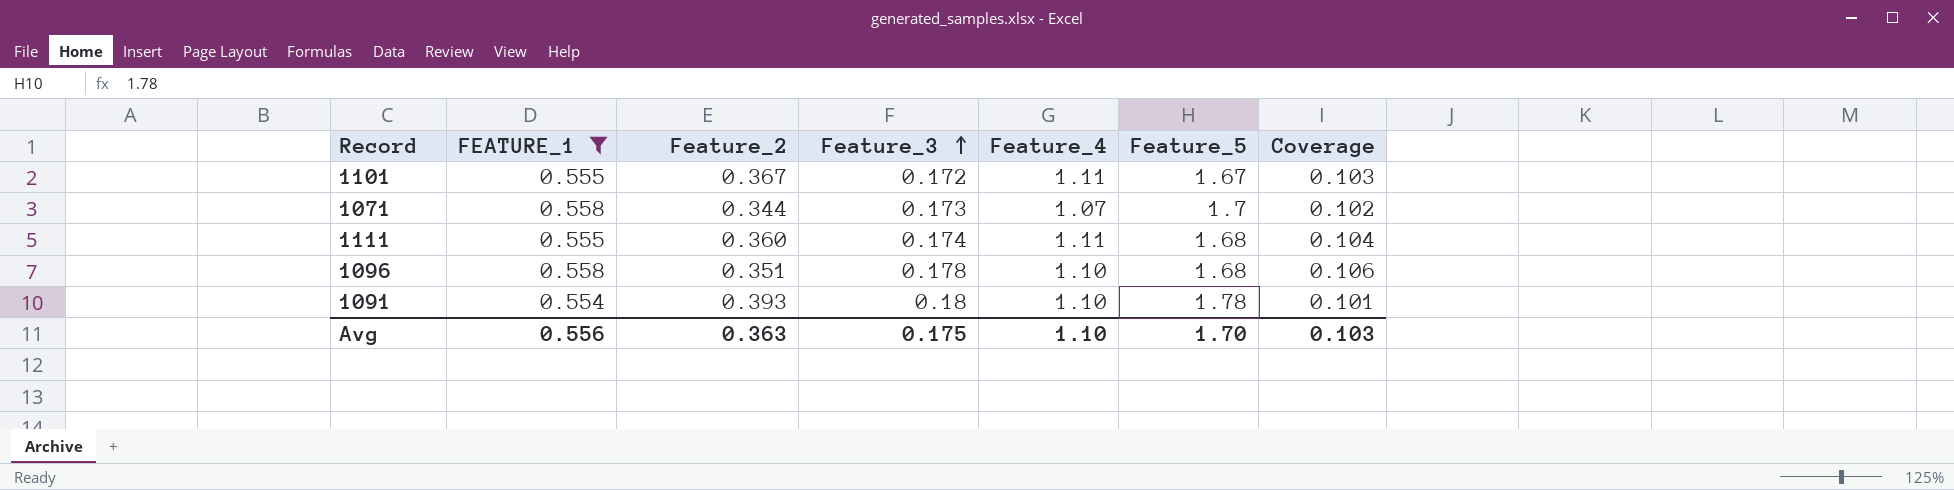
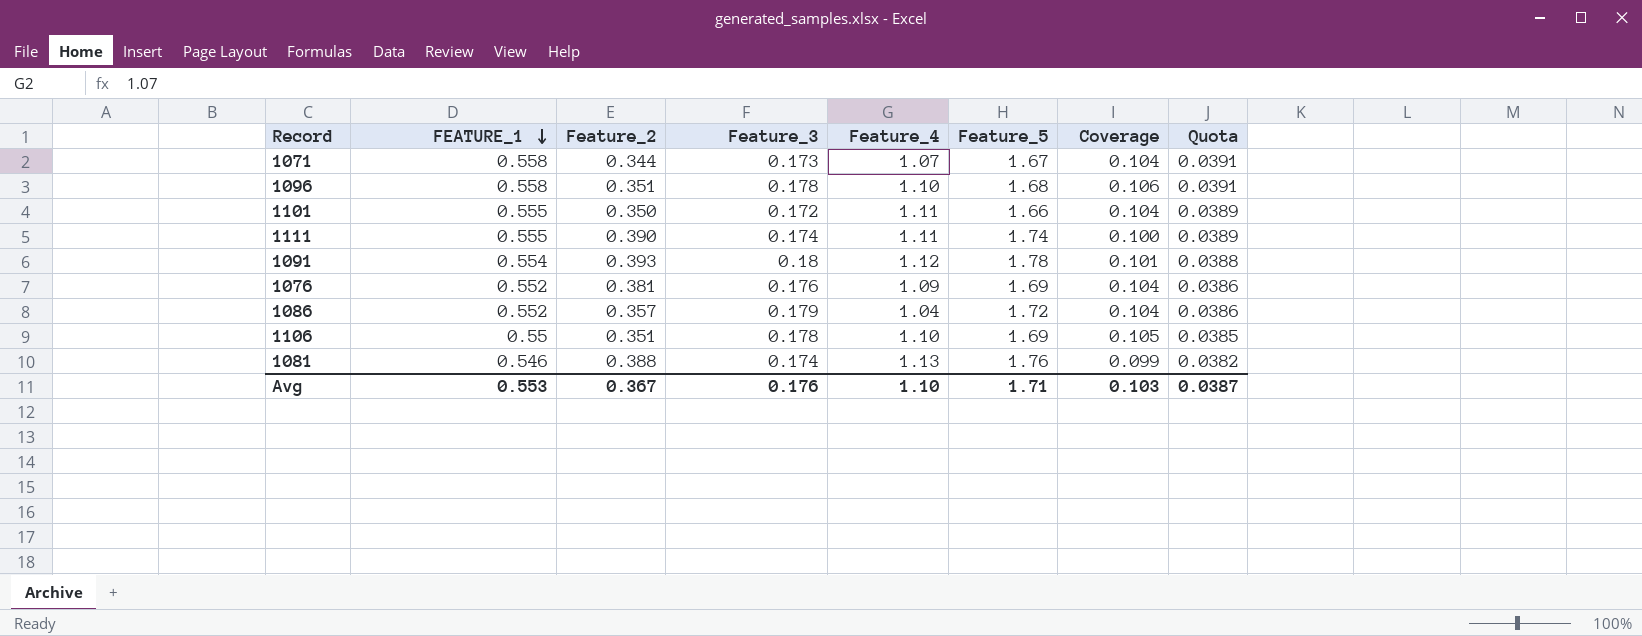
filter: FEATURE_1 >= 0.554 -> none
row order: Feature_3 ascending -> FEATURE_1 descending
column Quota | formula: none -> [FEATURE_1] * 0.07
1071 | Feature_5: 1.7 -> 1.67
1071 | Coverage: 0.102 -> 0.104
1101 | Feature_2: 0.367 -> 0.350
1101 | Feature_5: 1.67 -> 1.66
1101 | Coverage: 0.103 -> 0.104
1111 | Feature_2: 0.360 -> 0.390
1111 | Feature_5: 1.68 -> 1.74
1111 | Coverage: 0.104 -> 0.100
1091 | Feature_4: 1.10 -> 1.12
Avg | FEATURE_1: 0.556 -> 0.553
Avg | Feature_2: 0.363 -> 0.367
Avg | Feature_3: 0.175 -> 0.176
Avg | Feature_5: 1.70 -> 1.71

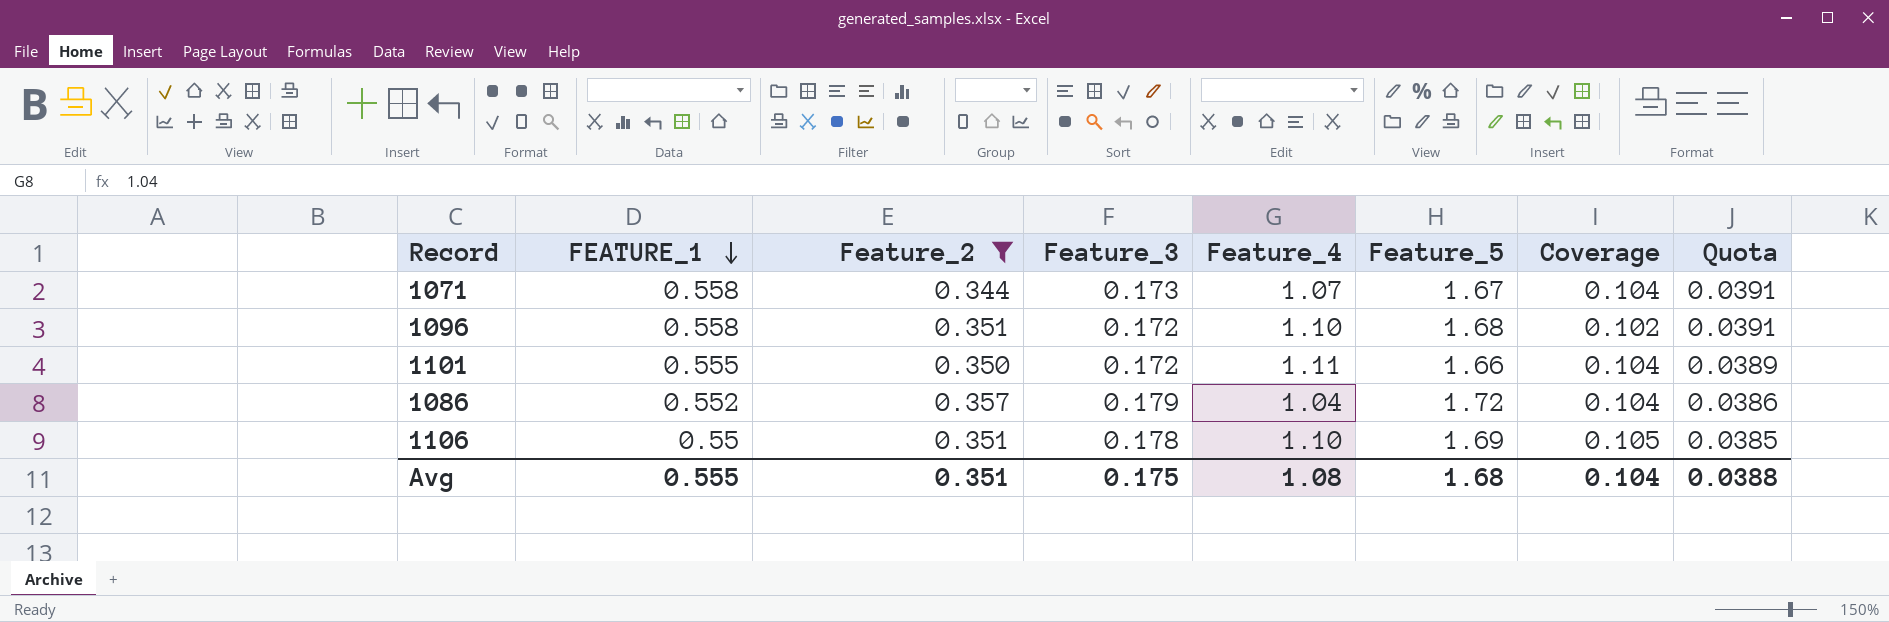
filter: none -> Feature_2 <= 0.357
1096 | Feature_3: 0.178 -> 0.172
1096 | Coverage: 0.106 -> 0.102
Avg | FEATURE_1: 0.553 -> 0.555
Avg | Feature_2: 0.367 -> 0.351
Avg | Feature_3: 0.176 -> 0.175
Avg | Feature_4: 1.10 -> 1.08
Avg | Feature_5: 1.71 -> 1.68
Avg | Coverage: 0.103 -> 0.104
Avg | Quota: 0.0387 -> 0.0388

